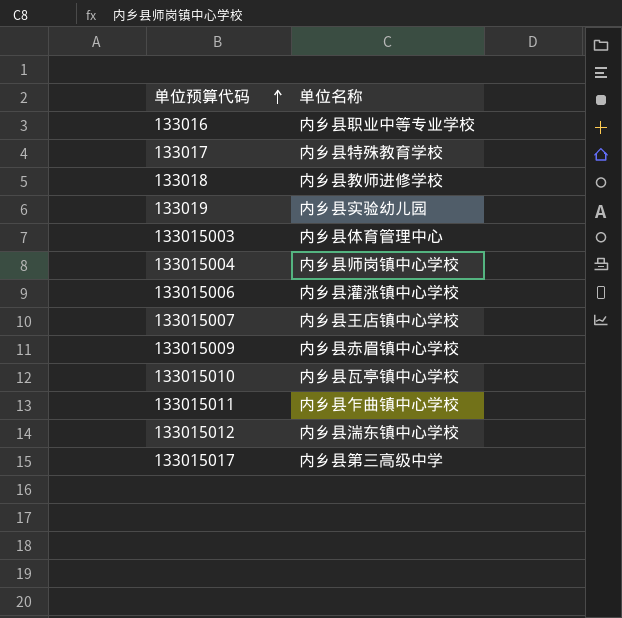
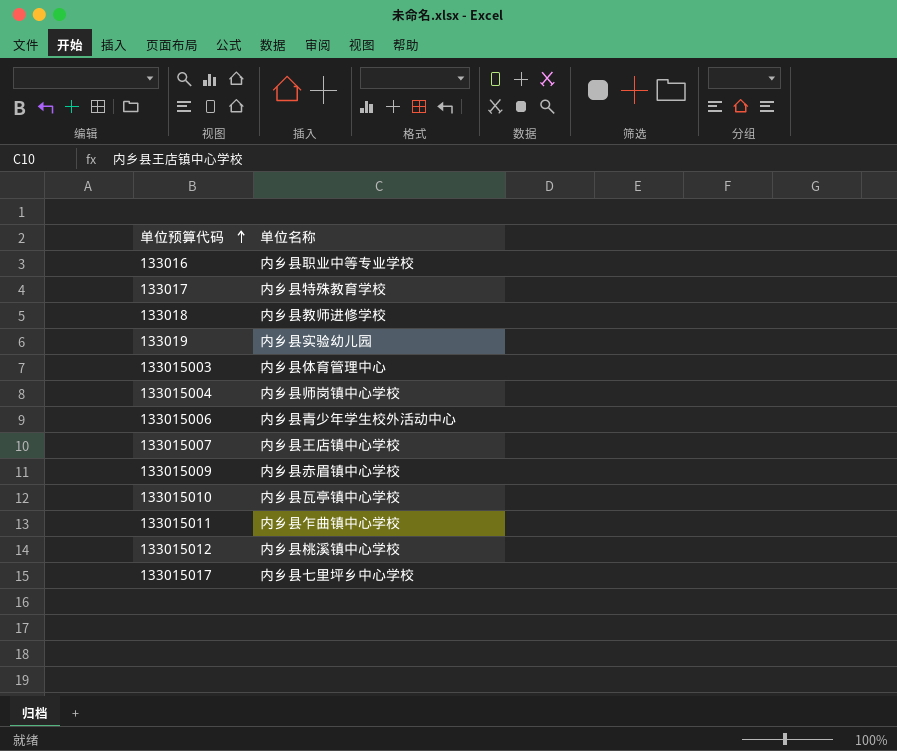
133015006 | 单位名称: 内乡县灌涨镇中心学校 -> 内乡县青少年学生校外活动中心
133015012 | 单位名称: 内乡县湍东镇中心学校 -> 内乡县桃溪镇中心学校
133015017 | 单位名称: 内乡县第三高级中学 -> 内乡县七里坪乡中心学校

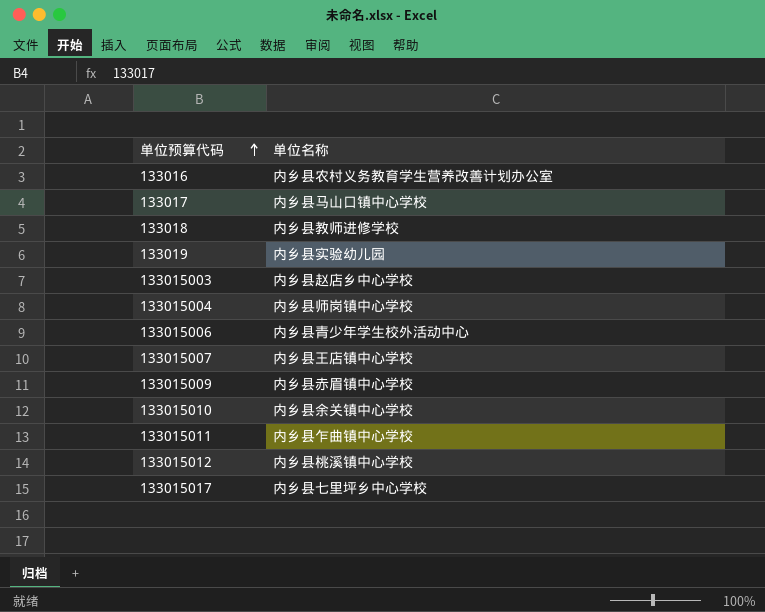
133016 | 单位名称: 内乡县职业中等专业学校 -> 内乡县农村义务教育学生营养改善计划办公室
133017 | 单位名称: 内乡县特殊教育学校 -> 内乡县马山口镇中心学校
133015003 | 单位名称: 内乡县体育管理中心 -> 内乡县赵店乡中心学校
133015010 | 单位名称: 内乡县瓦亭镇中心学校 -> 内乡县余关镇中心学校

